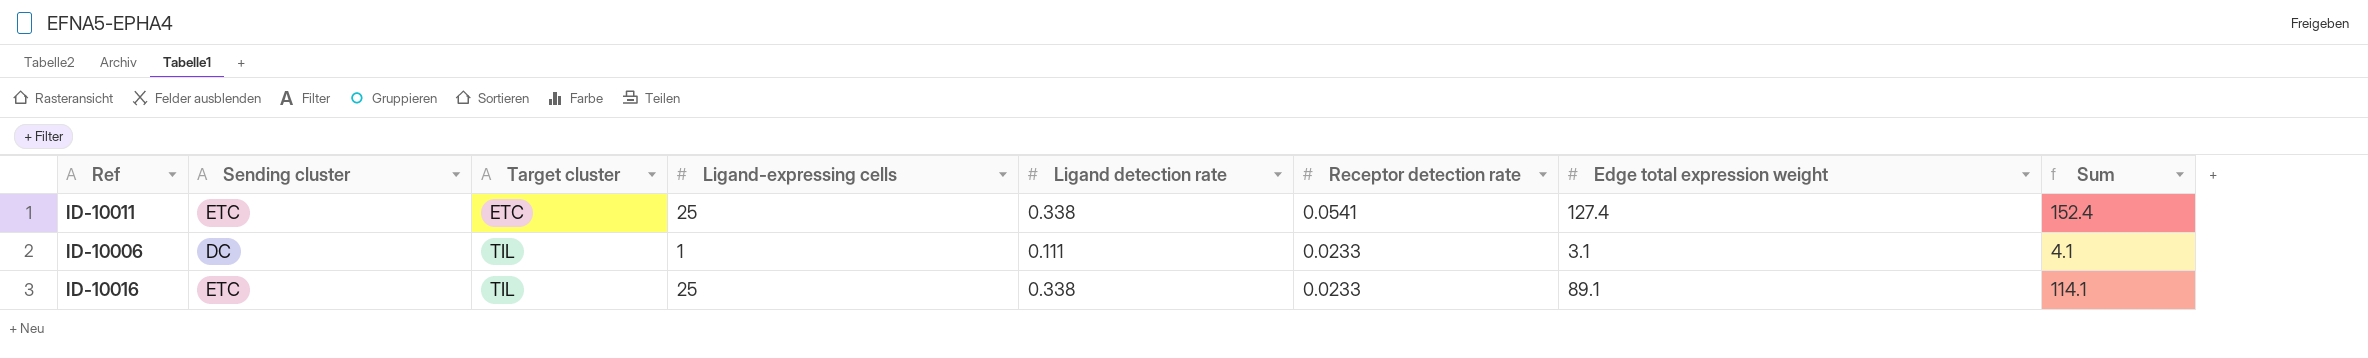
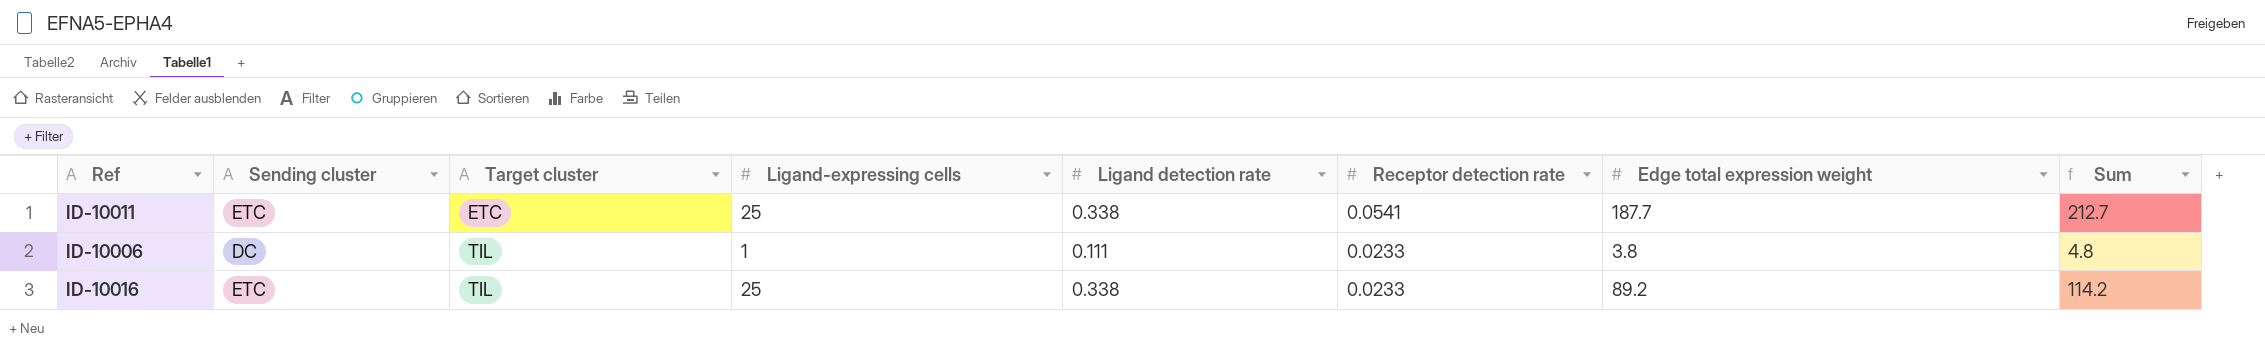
ID-10011 | Edge total expression weight: 127.4 -> 187.7
ID-10011 | Sum: 152.4 -> 212.7
ID-10006 | Edge total expression weight: 3.1 -> 3.8
ID-10006 | Sum: 4.1 -> 4.8
ID-10016 | Edge total expression weight: 89.1 -> 89.2
ID-10016 | Sum: 114.1 -> 114.2

